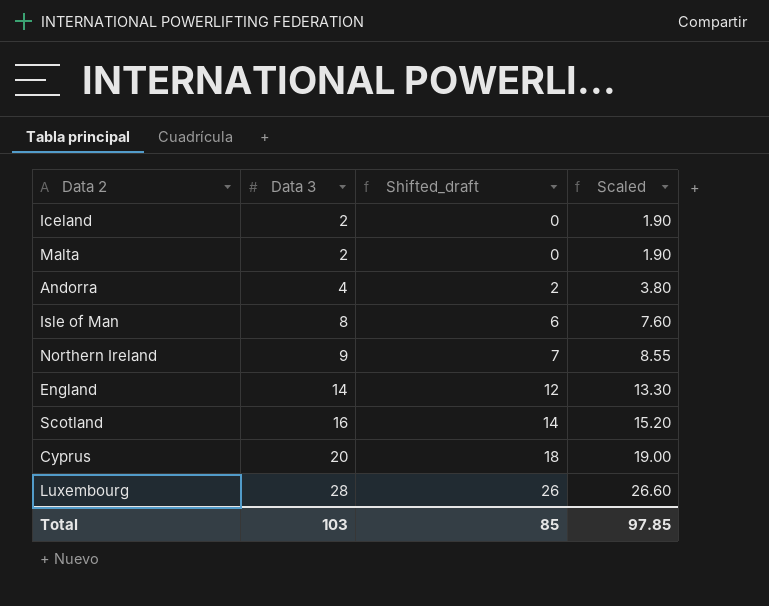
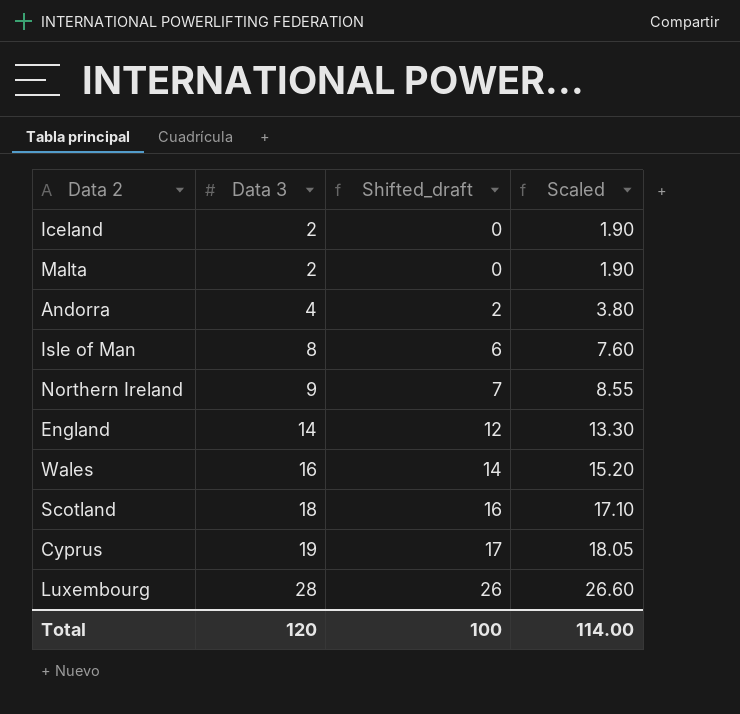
row Wales: none -> 16 | 14 | 15.20
Scotland | Data 3: 16 -> 18
Scotland | Shifted_draft: 14 -> 16
Scotland | Scaled: 15.20 -> 17.10
Cyprus | Data 3: 20 -> 19
Cyprus | Shifted_draft: 18 -> 17
Cyprus | Scaled: 19.00 -> 18.05
Total | Data 3: 103 -> 120
Total | Shifted_draft: 85 -> 100
Total | Scaled: 97.85 -> 114.00

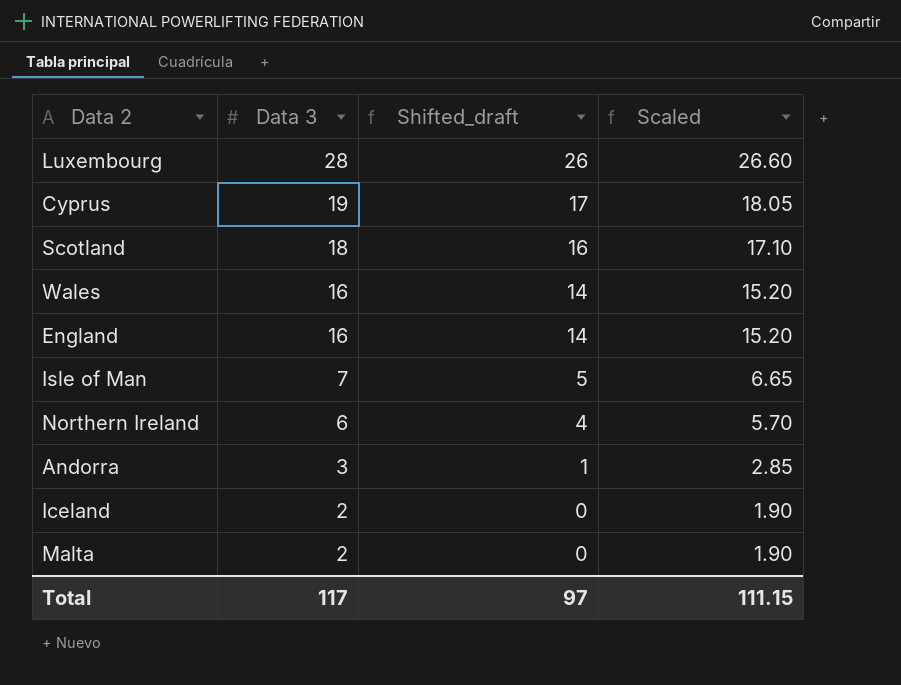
row order: Data 3 ascending -> Data 3 descending
England | Data 3: 14 -> 16
England | Shifted_draft: 12 -> 14
England | Scaled: 13.30 -> 15.20
Isle of Man | Data 3: 8 -> 7
Isle of Man | Shifted_draft: 6 -> 5
Isle of Man | Scaled: 7.60 -> 6.65
Northern Ireland | Data 3: 9 -> 6
Northern Ireland | Shifted_draft: 7 -> 4
Northern Ireland | Scaled: 8.55 -> 5.70
Andorra | Data 3: 4 -> 3
Andorra | Shifted_draft: 2 -> 1
Andorra | Scaled: 3.80 -> 2.85
Total | Data 3: 120 -> 117
Total | Shifted_draft: 100 -> 97
Total | Scaled: 114.00 -> 111.15

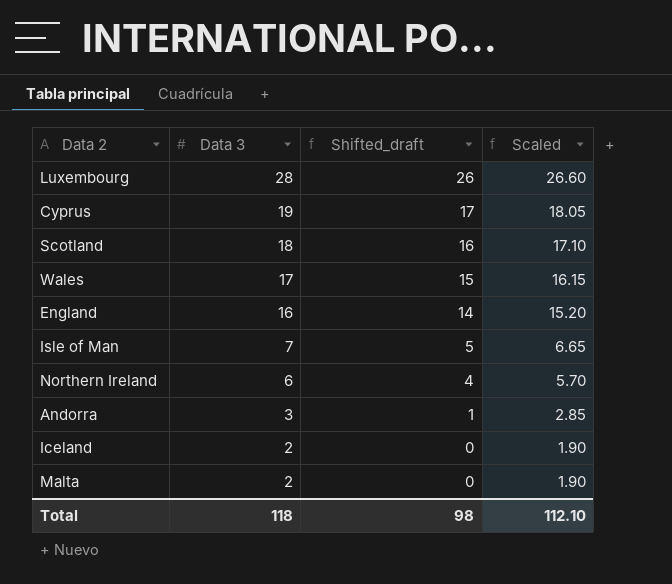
Wales | Data 3: 16 -> 17
Wales | Shifted_draft: 14 -> 15
Wales | Scaled: 15.20 -> 16.15
Total | Data 3: 117 -> 118
Total | Shifted_draft: 97 -> 98
Total | Scaled: 111.15 -> 112.10

